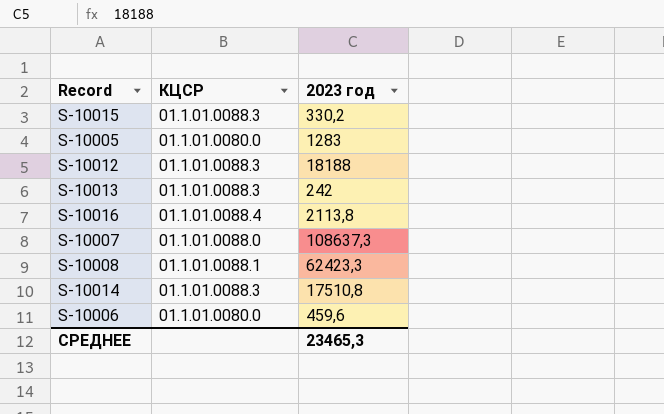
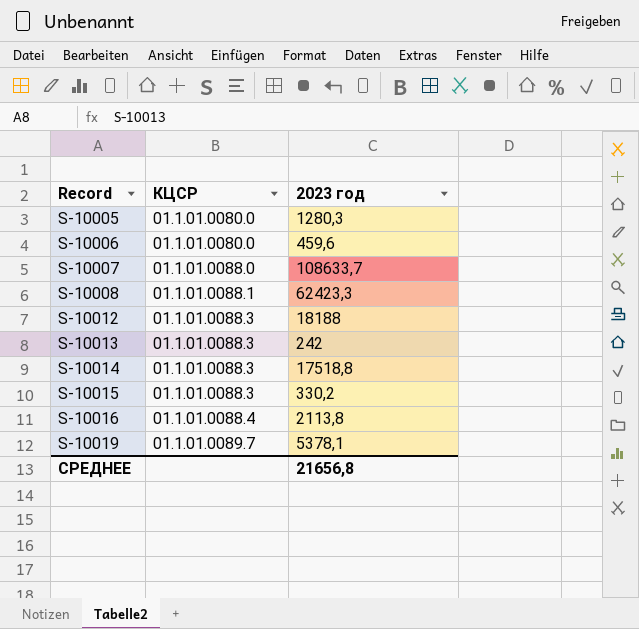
row order: none -> Record ascending
S-10005 | 2023 год: 1283 -> 1280,3
S-10007 | 2023 год: 108637,3 -> 108633,7
S-10014 | 2023 год: 17510,8 -> 17518,8
row S-10019: none -> 01.1.01.0089.7 | 5378,1
СРЕДНЕЕ | 2023 год: 23465,3 -> 21656,8

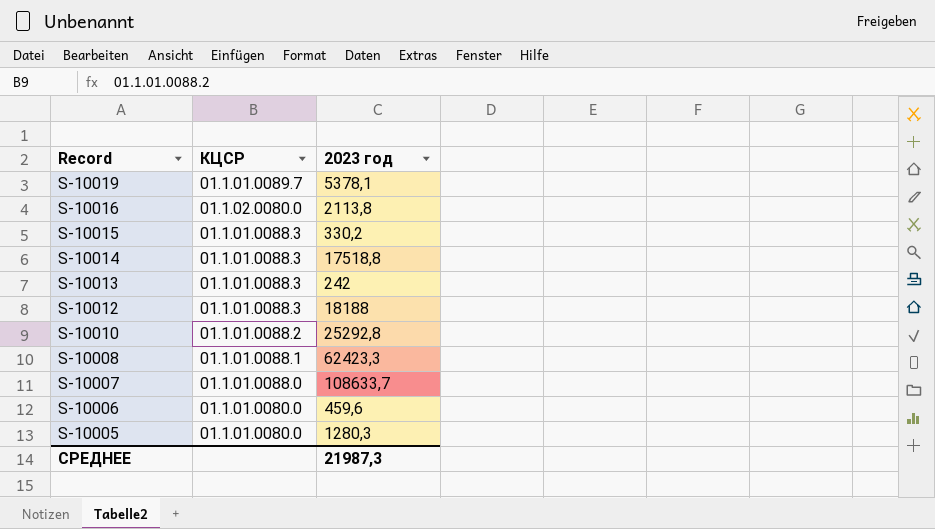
row order: Record ascending -> Record descending
S-10016 | КЦСР: 01.1.01.0088.4 -> 01.1.02.0080.0
row S-10010: none -> 01.1.01.0088.2 | 25292,8
СРЕДНЕЕ | 2023 год: 21656,8 -> 21987,3

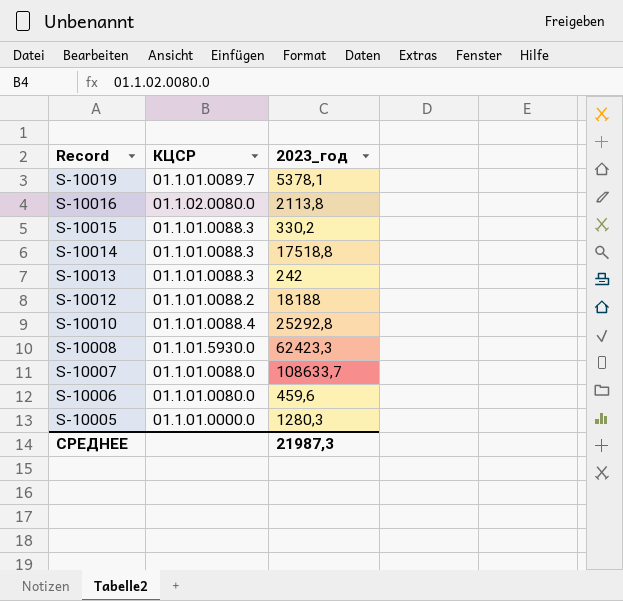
column name: 2023 год -> 2023_год
S-10012 | КЦСР: 01.1.01.0088.3 -> 01.1.01.0088.2
S-10010 | КЦСР: 01.1.01.0088.2 -> 01.1.01.0088.4
S-10008 | КЦСР: 01.1.01.0088.1 -> 01.1.01.5930.0
S-10005 | КЦСР: 01.1.01.0080.0 -> 01.1.01.0000.0

